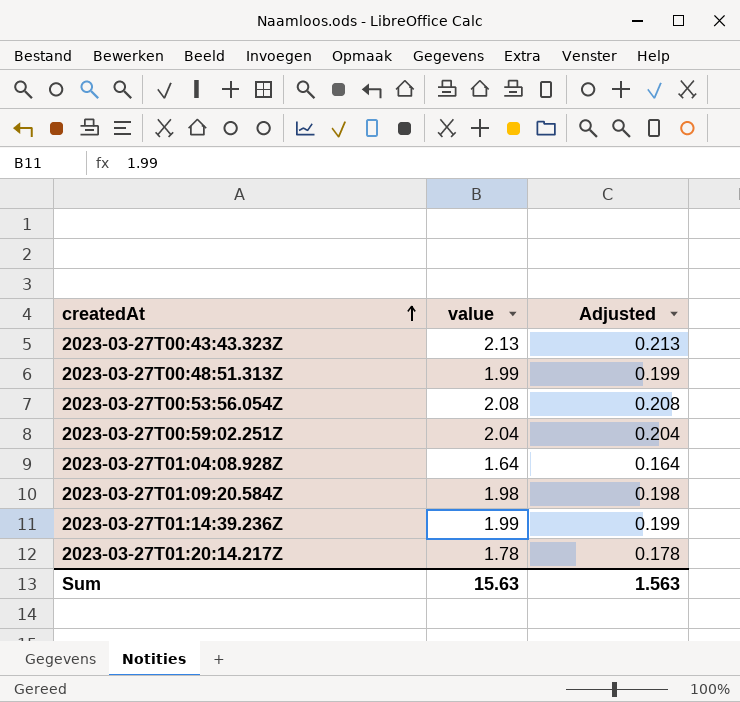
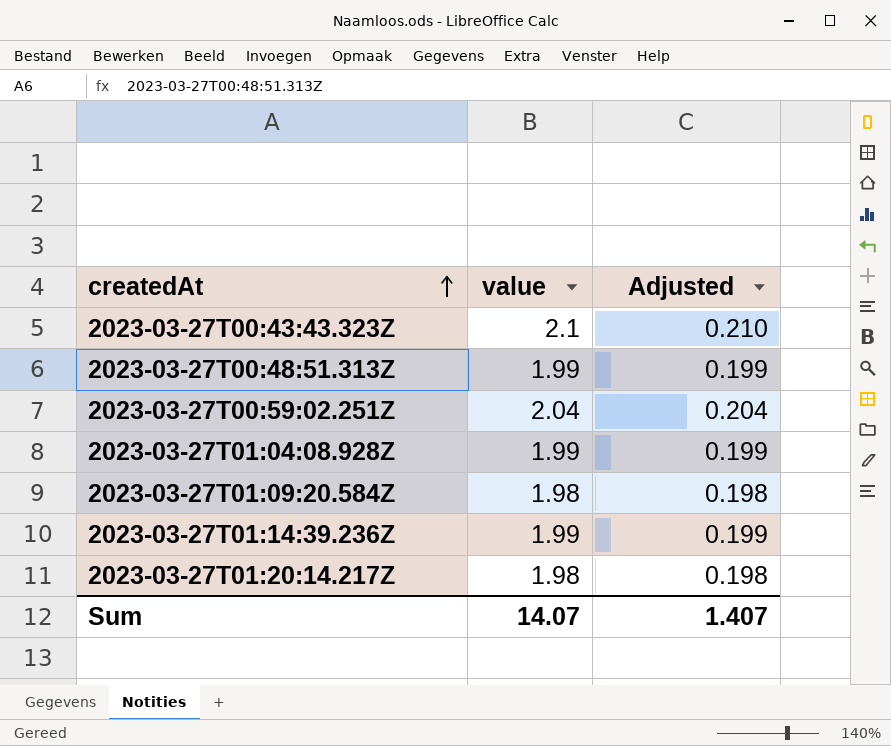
row 2023-03-27T00:53:56.054Z: 2.08 | 0.208 -> none
2023-03-27T00:43:43.323Z | value: 2.13 -> 2.1
2023-03-27T00:43:43.323Z | Adjusted: 0.213 -> 0.210
2023-03-27T01:04:08.928Z | value: 1.64 -> 1.99
2023-03-27T01:04:08.928Z | Adjusted: 0.164 -> 0.199
2023-03-27T01:20:14.217Z | value: 1.78 -> 1.98
2023-03-27T01:20:14.217Z | Adjusted: 0.178 -> 0.198
Sum | value: 15.63 -> 14.07
Sum | Adjusted: 1.563 -> 1.407

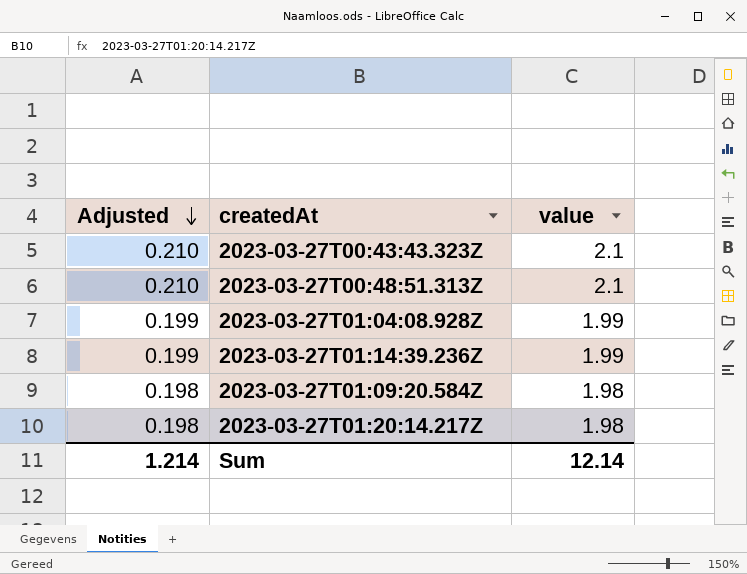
row order: createdAt ascending -> Adjusted descending
column Adjusted | position: 3 -> 1
row 2023-03-27T00:59:02.251Z: 2.04 | 0.204 -> none
2023-03-27T00:48:51.313Z | Adjusted: 0.199 -> 0.210
2023-03-27T00:48:51.313Z | value: 1.99 -> 2.1
Sum | Adjusted: 1.407 -> 1.214
Sum | value: 14.07 -> 12.14

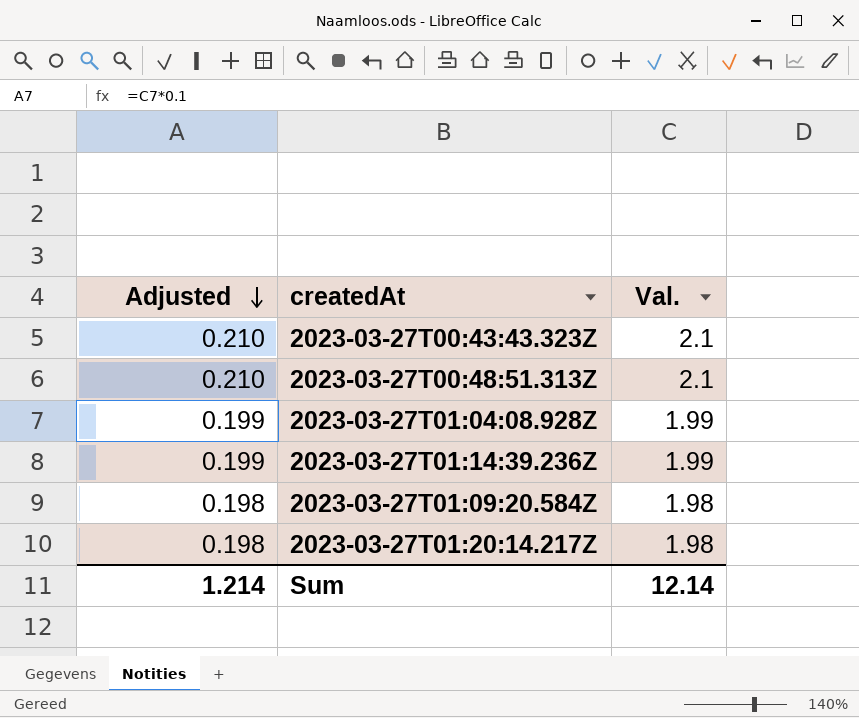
column name: value -> Val.

